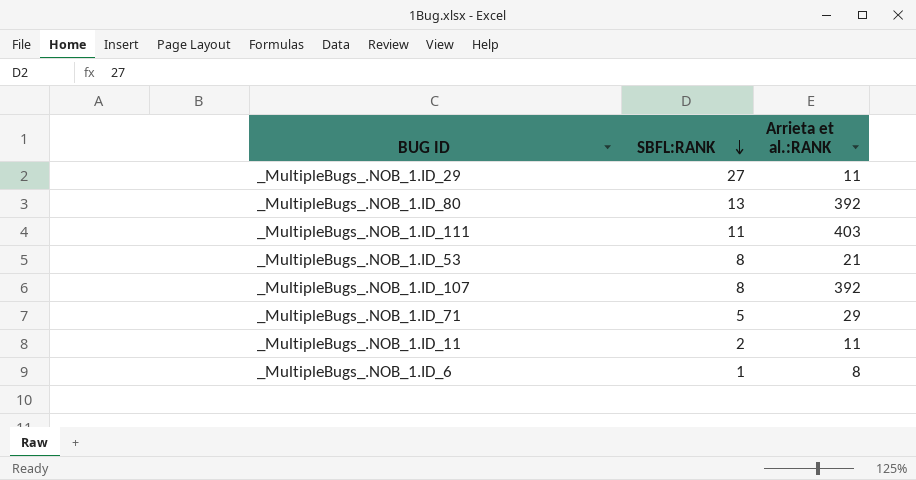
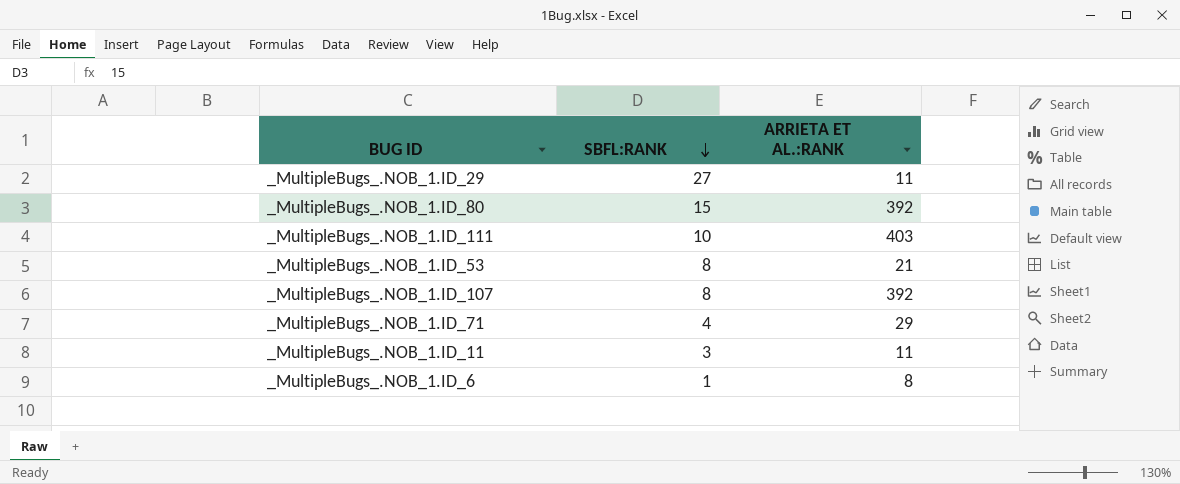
column name: Arrieta et al.:RANK -> ARRIETA ET AL.:RANK
_MultipleBugs_.NOB_1.ID_80 | SBFL:RANK: 13 -> 15
_MultipleBugs_.NOB_1.ID_111 | SBFL:RANK: 11 -> 10
_MultipleBugs_.NOB_1.ID_71 | SBFL:RANK: 5 -> 4
_MultipleBugs_.NOB_1.ID_11 | SBFL:RANK: 2 -> 3

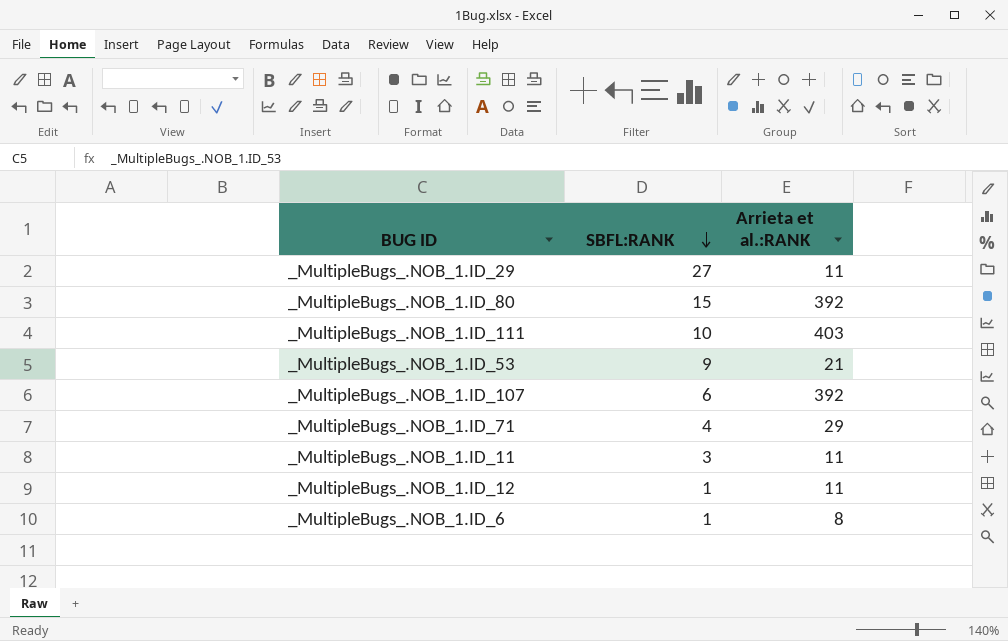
column name: ARRIETA ET AL.:RANK -> Arrieta et al.:RANK
_MultipleBugs_.NOB_1.ID_53 | SBFL:RANK: 8 -> 9
_MultipleBugs_.NOB_1.ID_107 | SBFL:RANK: 8 -> 6
row _MultipleBugs_.NOB_1.ID_12: none -> 1 | 11

